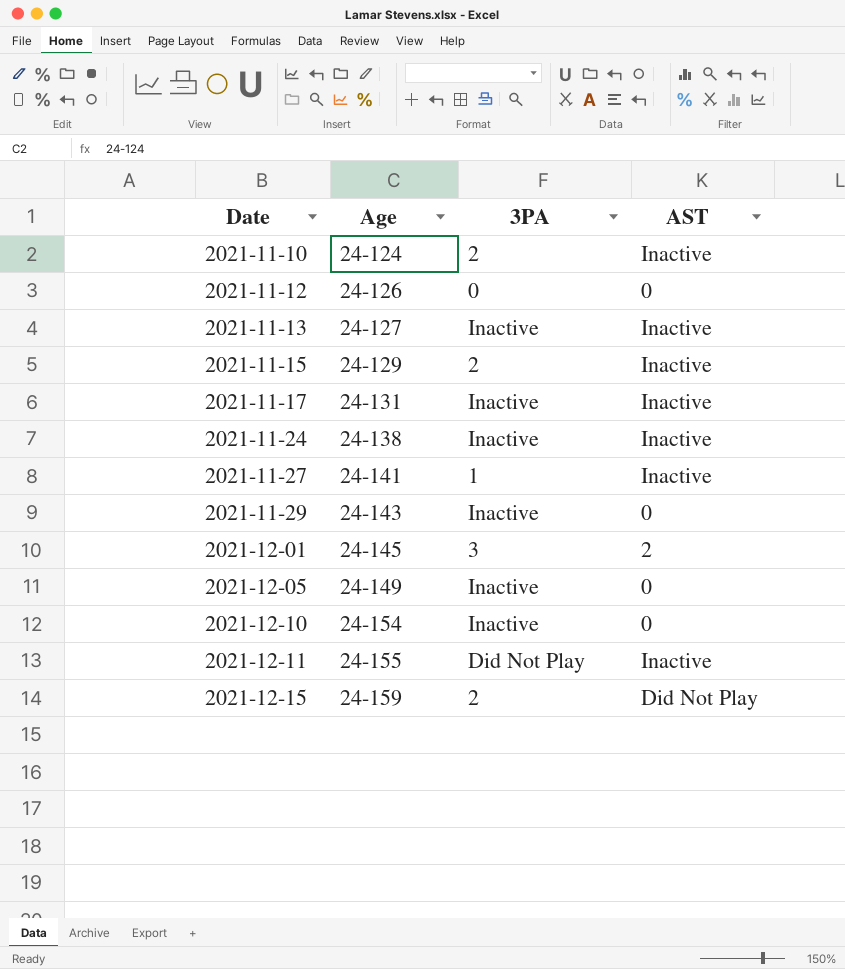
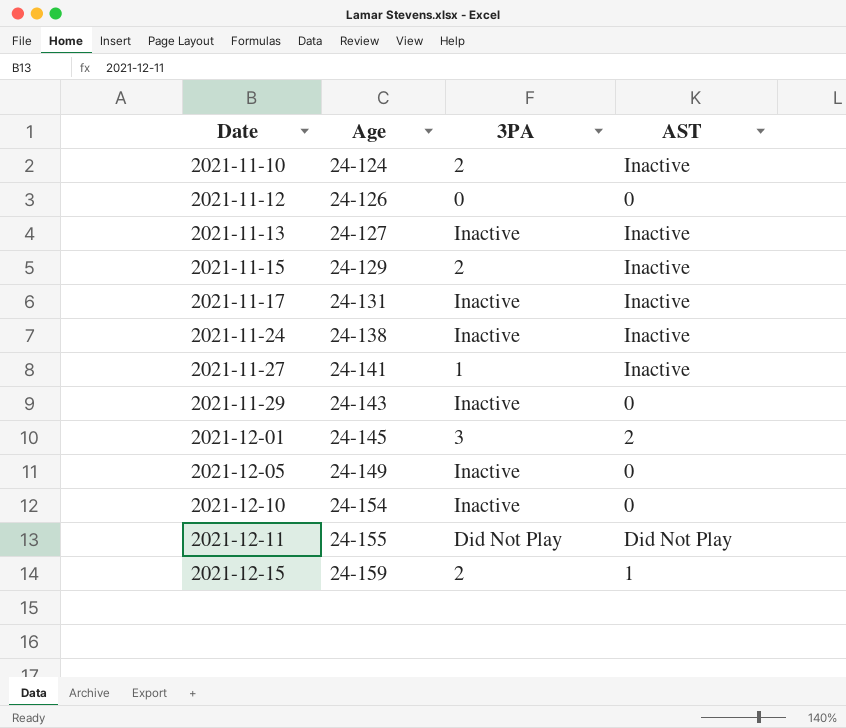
2021-12-11 | AST: Inactive -> Did Not Play
2021-12-15 | AST: Did Not Play -> 1

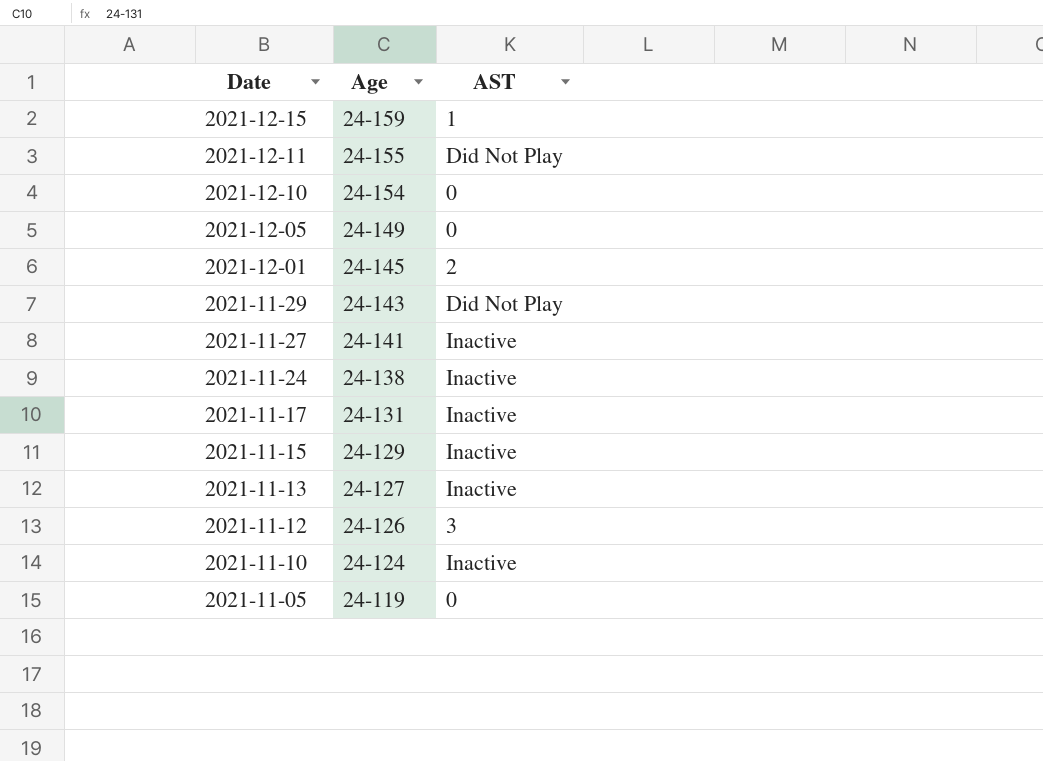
row order: Date ascending -> Date descending
column 3PA | position: 3 -> none
2021-11-29 | AST: 0 -> Did Not Play
2021-11-12 | AST: 0 -> 3
row 2021-11-05: none -> 24-119 | 0

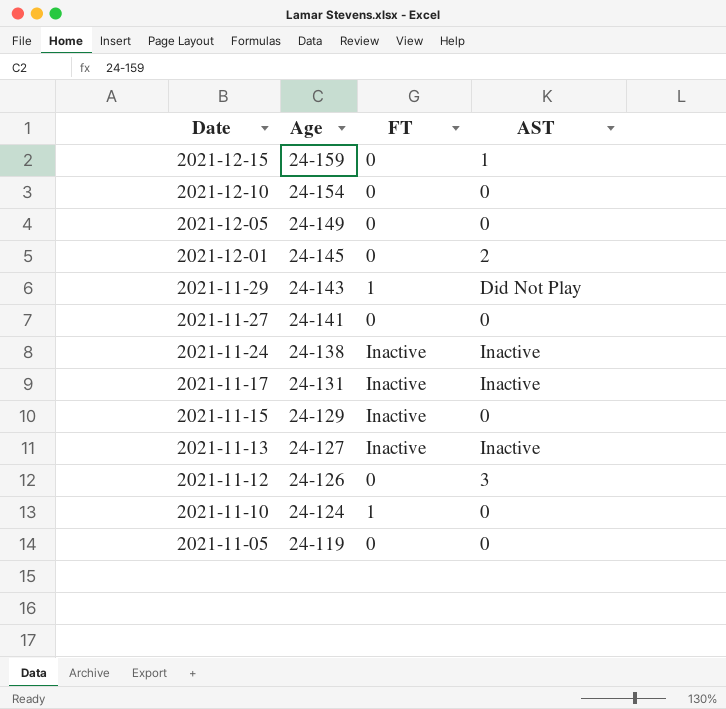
column FT | position: none -> 3
row 2021-12-11: 24-155 | Did Not Play -> none
2021-11-27 | AST: Inactive -> 0
2021-11-15 | AST: Inactive -> 0
2021-11-10 | AST: Inactive -> 0

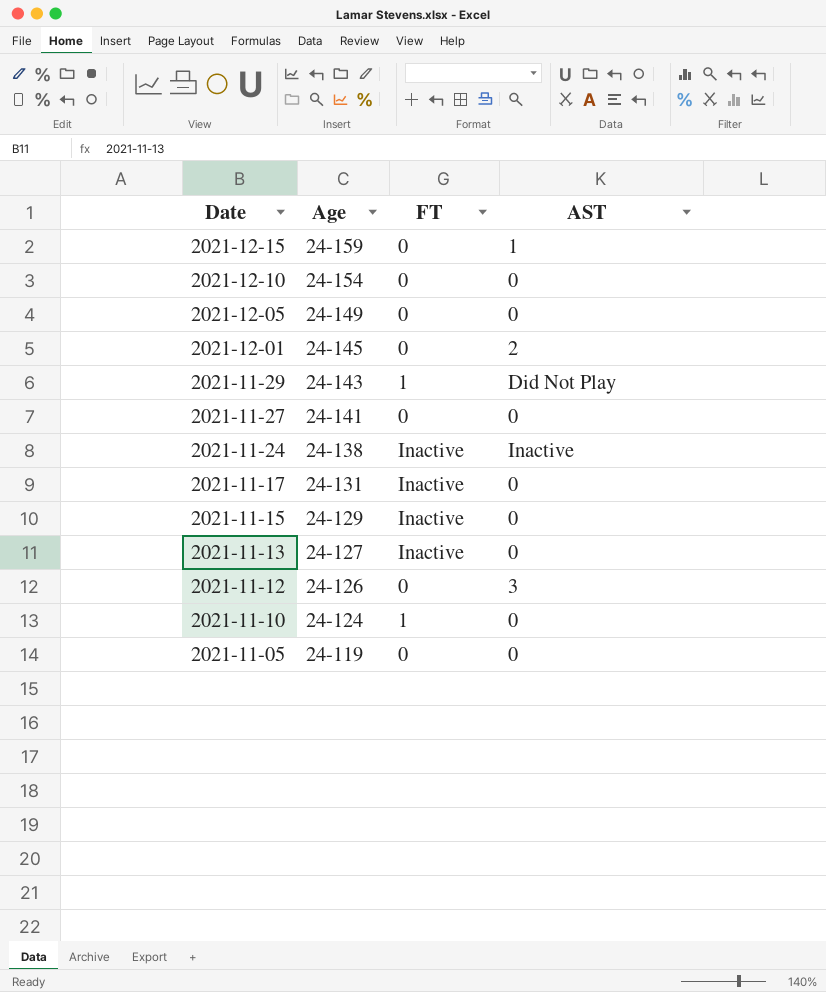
2021-11-17 | AST: Inactive -> 0
2021-11-13 | AST: Inactive -> 0

